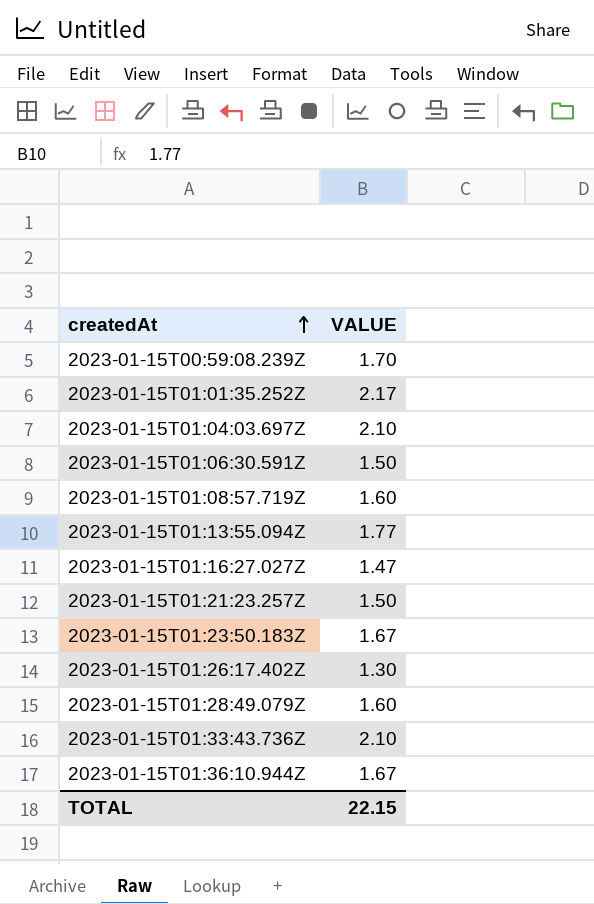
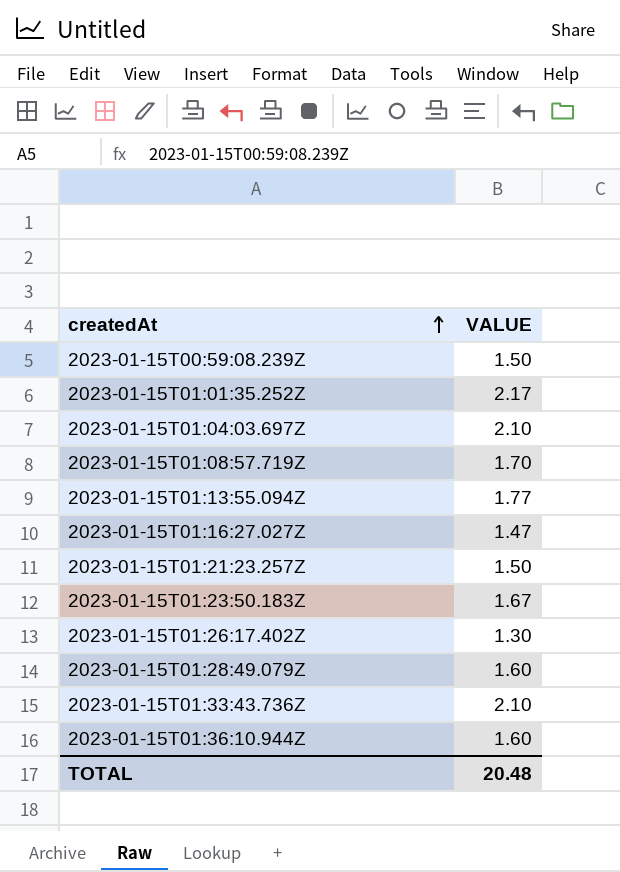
row 2023-01-15T01:06:30.591Z: 1.50 -> none
2023-01-15T00:59:08.239Z | VALUE: 1.70 -> 1.50
2023-01-15T01:08:57.719Z | VALUE: 1.60 -> 1.70
2023-01-15T01:36:10.944Z | VALUE: 1.67 -> 1.60
TOTAL | VALUE: 22.15 -> 20.48

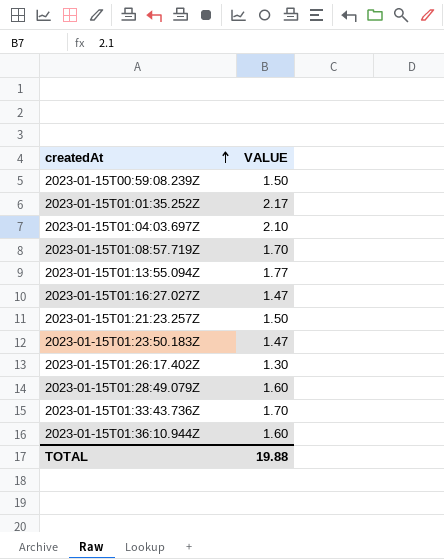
2023-01-15T01:23:50.183Z | VALUE: 1.67 -> 1.47
2023-01-15T01:33:43.736Z | VALUE: 2.10 -> 1.70
TOTAL | VALUE: 20.48 -> 19.88

